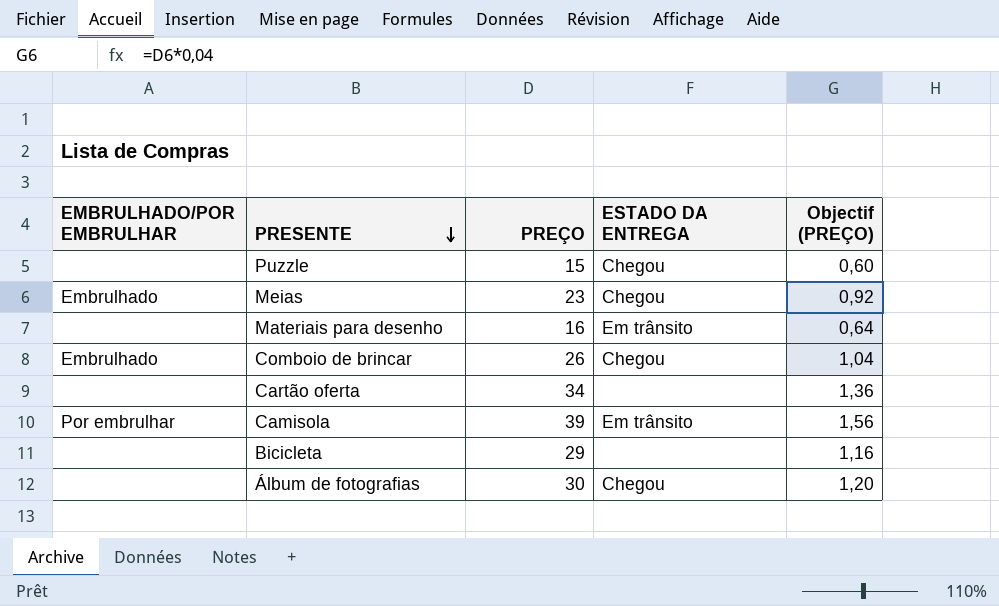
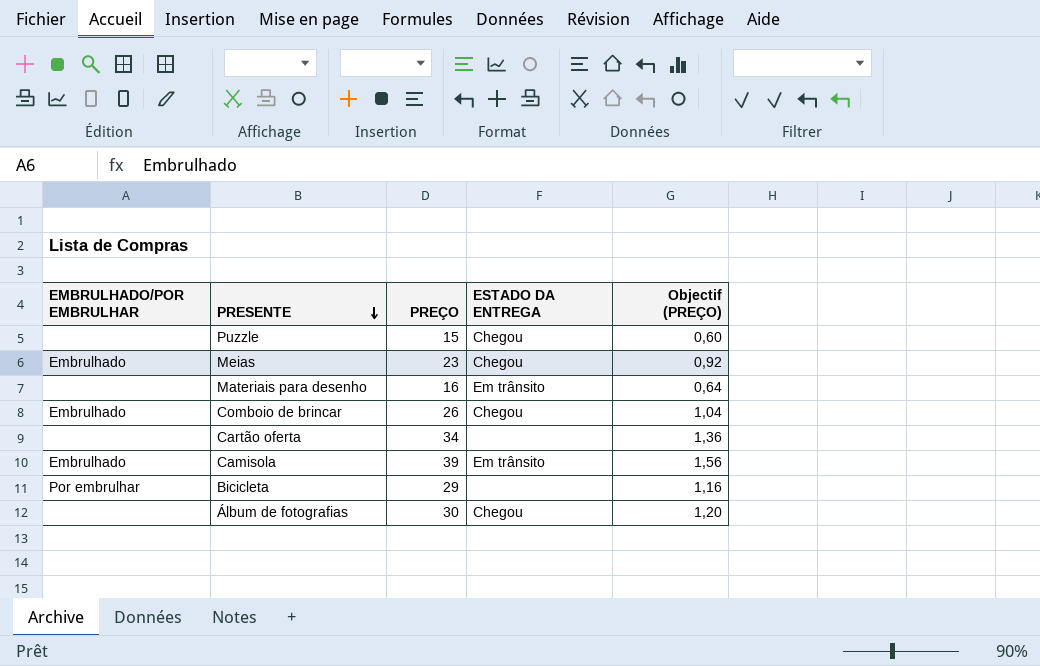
Camisola | EMBRULHADO/POR EMBRULHAR: Por embrulhar -> Embrulhado
Bicicleta | EMBRULHADO/POR EMBRULHAR: none -> Por embrulhar

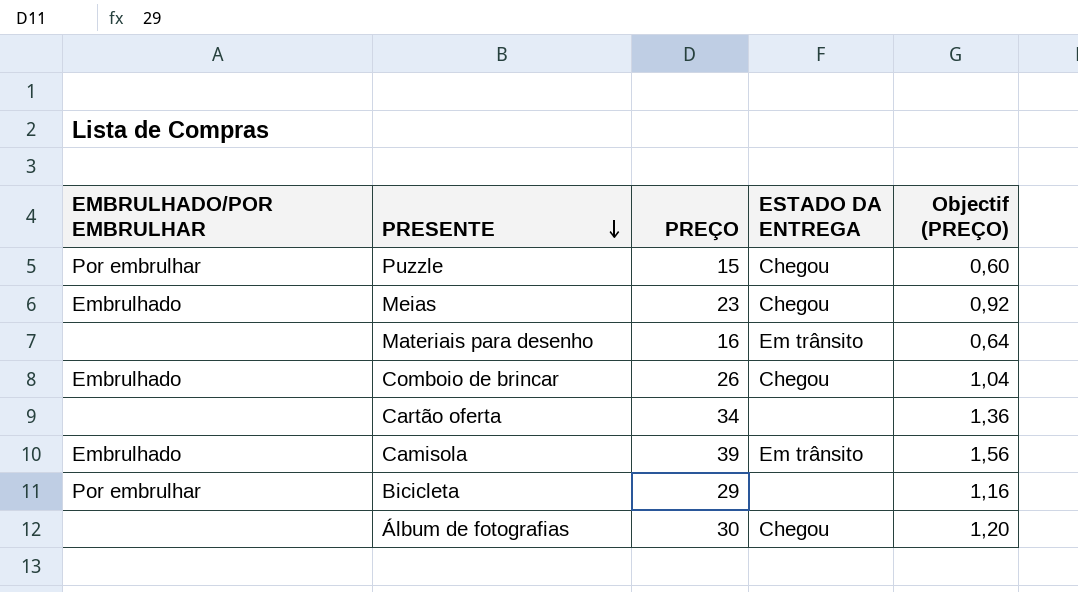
Puzzle | EMBRULHADO/POR EMBRULHAR: none -> Por embrulhar

